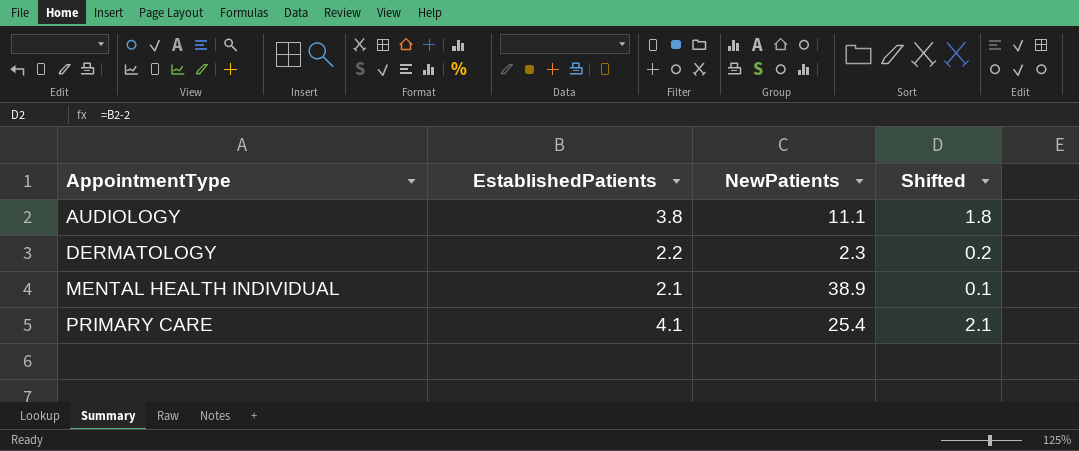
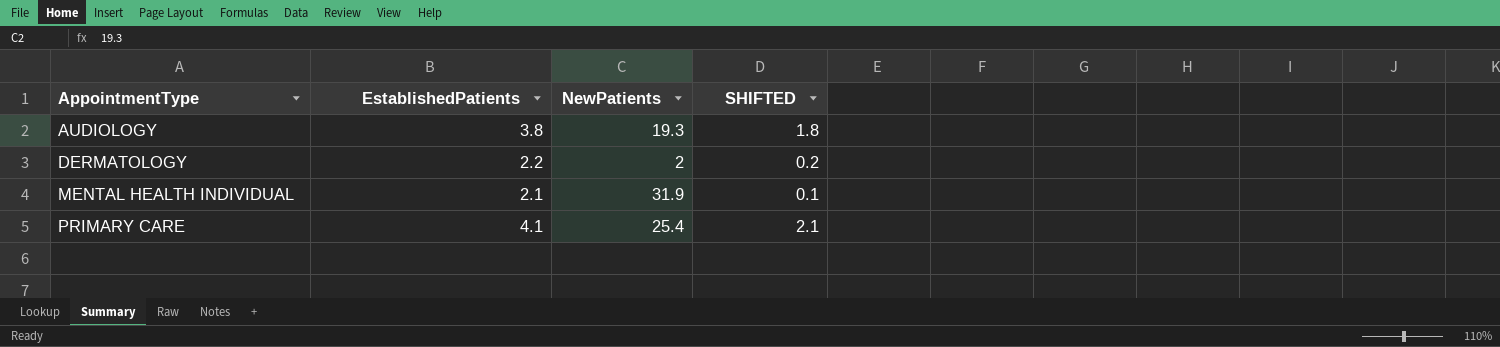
column name: Shifted -> SHIFTED
AUDIOLOGY | NewPatients: 11.1 -> 19.3
DERMATOLOGY | NewPatients: 2.3 -> 2
MENTAL HEALTH INDIVIDUAL | NewPatients: 38.9 -> 31.9

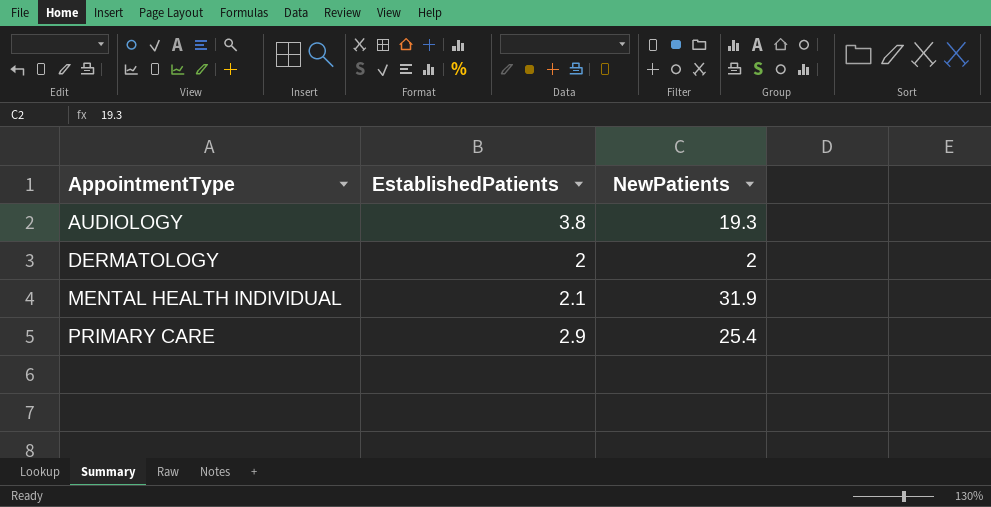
column SHIFTED | formula: [EstablishedPatients] - 2 -> none
DERMATOLOGY | EstablishedPatients: 2.2 -> 2
PRIMARY CARE | EstablishedPatients: 4.1 -> 2.9

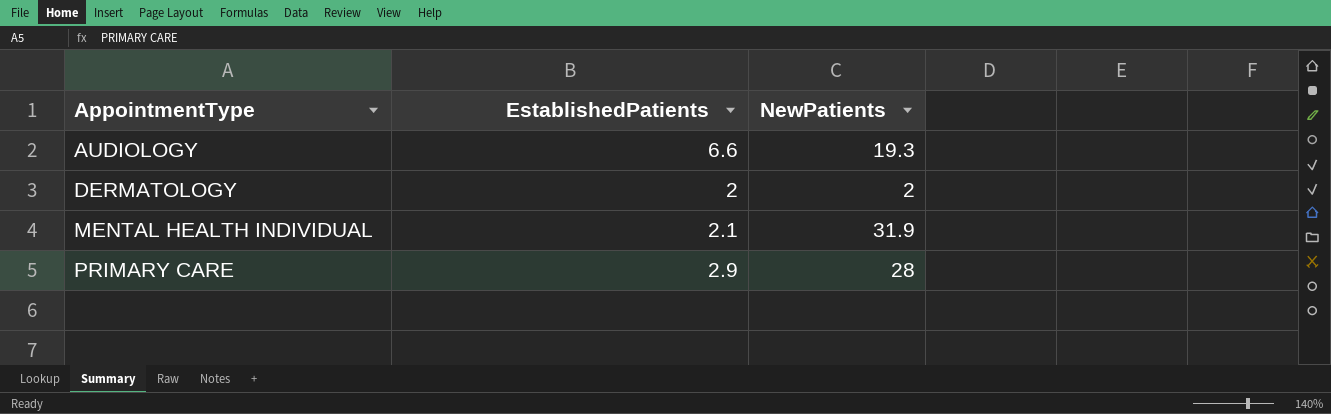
AUDIOLOGY | EstablishedPatients: 3.8 -> 6.6
PRIMARY CARE | NewPatients: 25.4 -> 28

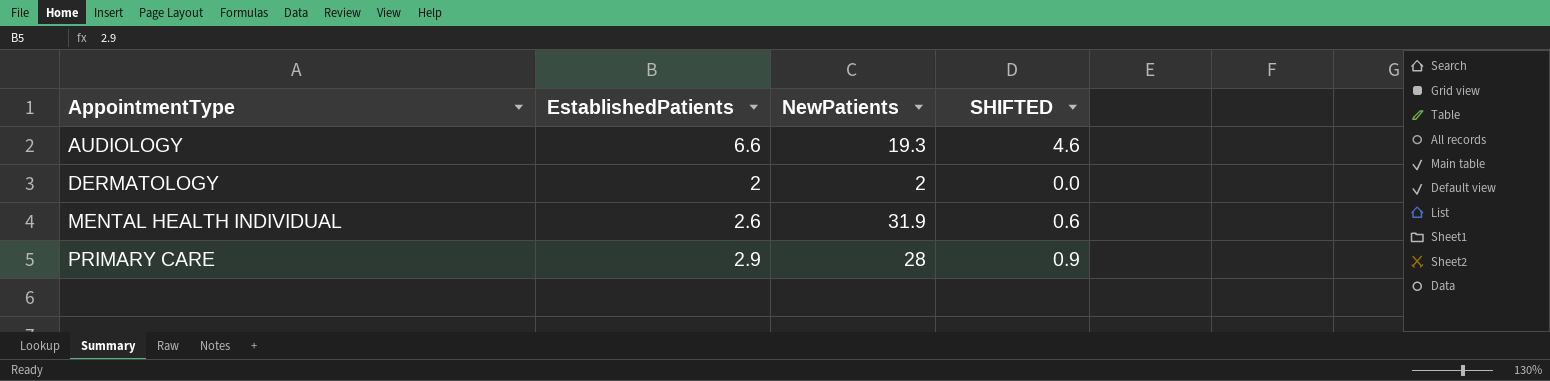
column SHIFTED | formula: none -> [EstablishedPatients] - 2
MENTAL HEALTH INDIVIDUAL | EstablishedPatients: 2.1 -> 2.6

